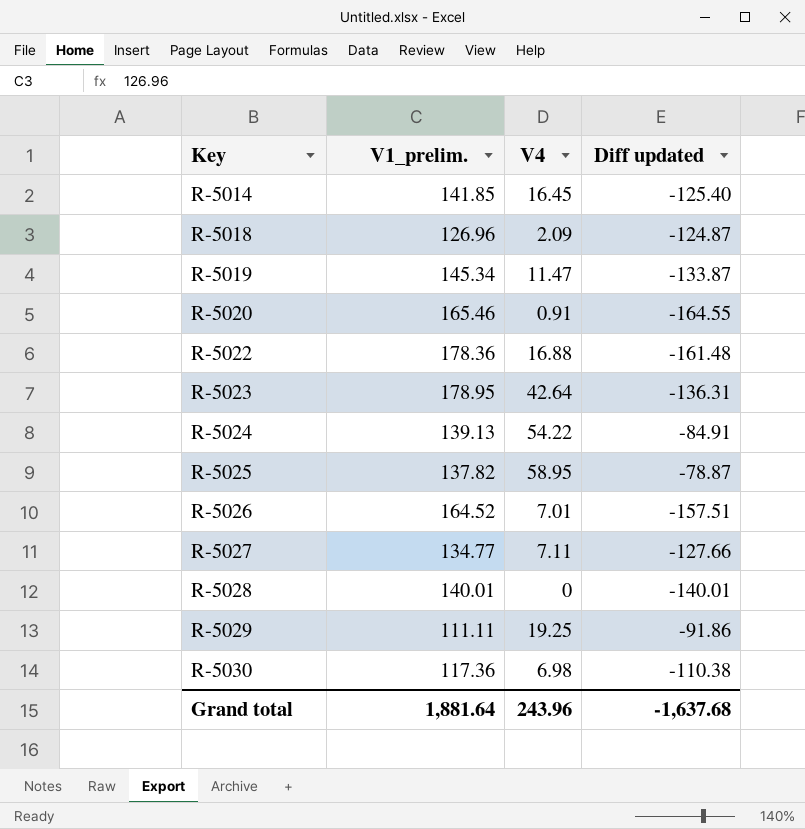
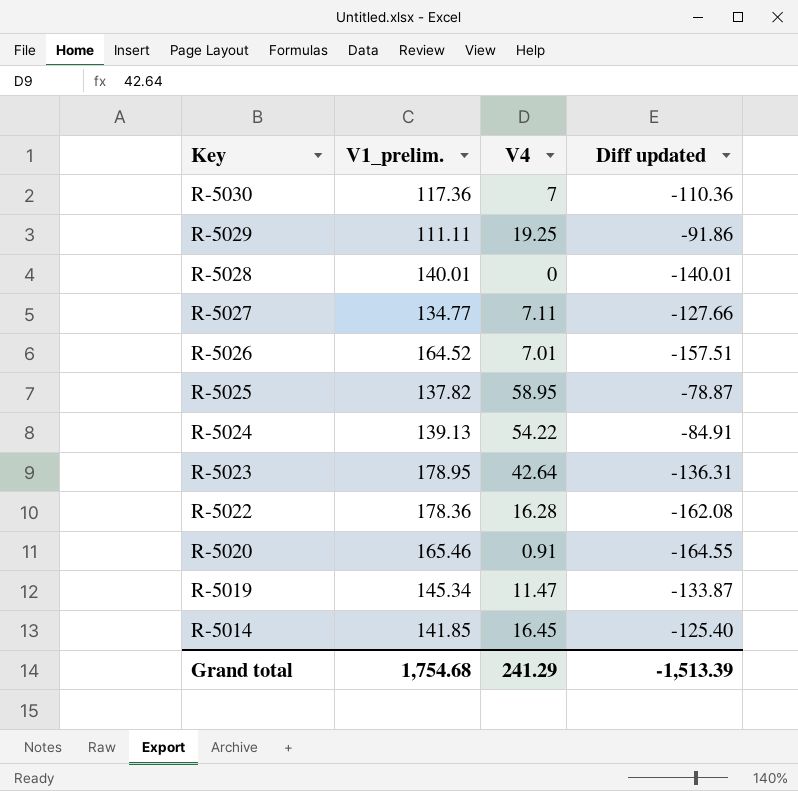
row order: Key ascending -> Key descending
row R-5018: 126.96 | 2.09 | -124.87 -> none
R-5030 | V4: 6.98 -> 7
R-5030 | Diff updated: -110.38 -> -110.36
R-5022 | V4: 16.88 -> 16.28
R-5022 | Diff updated: -161.48 -> -162.08
Grand total | V1_prelim.: 1,881.64 -> 1,754.68
Grand total | V4: 243.96 -> 241.29
Grand total | Diff updated: -1,637.68 -> -1,513.39

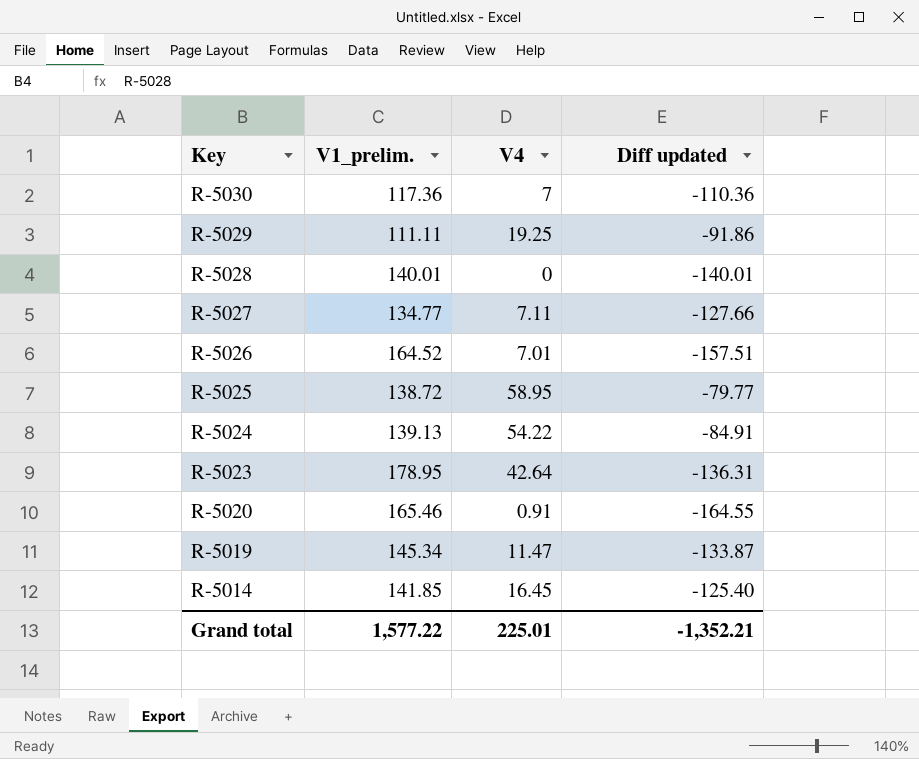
row R-5022: 178.36 | 16.28 | -162.08 -> none
R-5025 | V1_prelim.: 137.82 -> 138.72
R-5025 | Diff updated: -78.87 -> -79.77
Grand total | V1_prelim.: 1,754.68 -> 1,577.22
Grand total | V4: 241.29 -> 225.01
Grand total | Diff updated: -1,513.39 -> -1,352.21

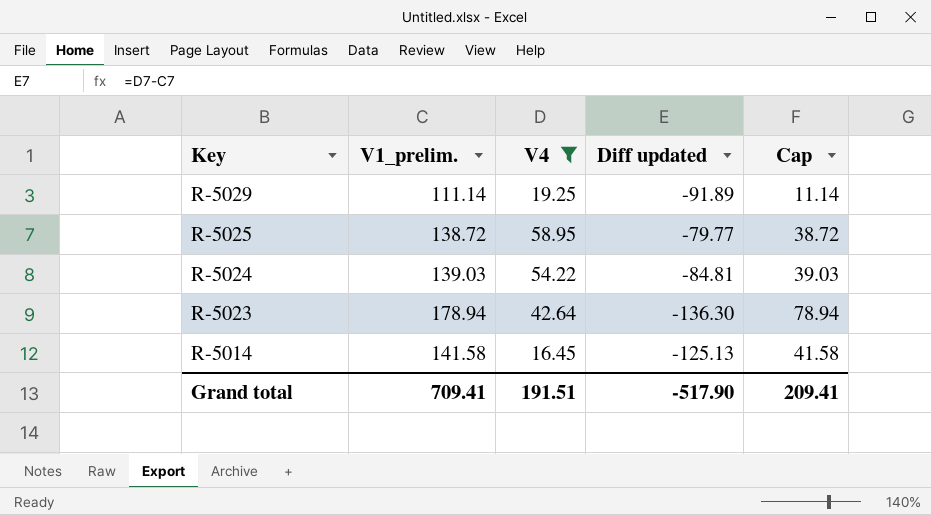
filter: none -> V4 >= 16.45
column Cap | formula: none -> [V1_prelim.] - 100
R-5029 | V1_prelim.: 111.11 -> 111.14
R-5029 | Diff updated: -91.86 -> -91.89
R-5024 | V1_prelim.: 139.13 -> 139.03
R-5024 | Diff updated: -84.91 -> -84.81
R-5023 | V1_prelim.: 178.95 -> 178.94
R-5023 | Diff updated: -136.31 -> -136.30
R-5014 | V1_prelim.: 141.85 -> 141.58
R-5014 | Diff updated: -125.40 -> -125.13
Grand total | V1_prelim.: 1,577.22 -> 709.41
Grand total | V4: 225.01 -> 191.51
Grand total | Diff updated: -1,352.21 -> -517.90

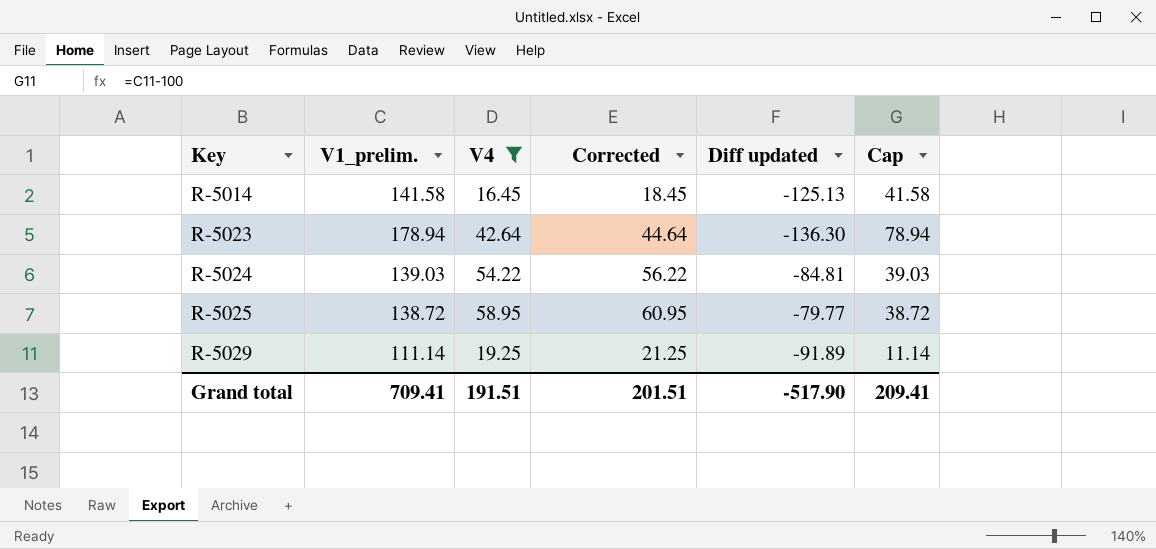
row order: Key descending -> Key ascending
column Corrected | formula: none -> [V4] + 2

